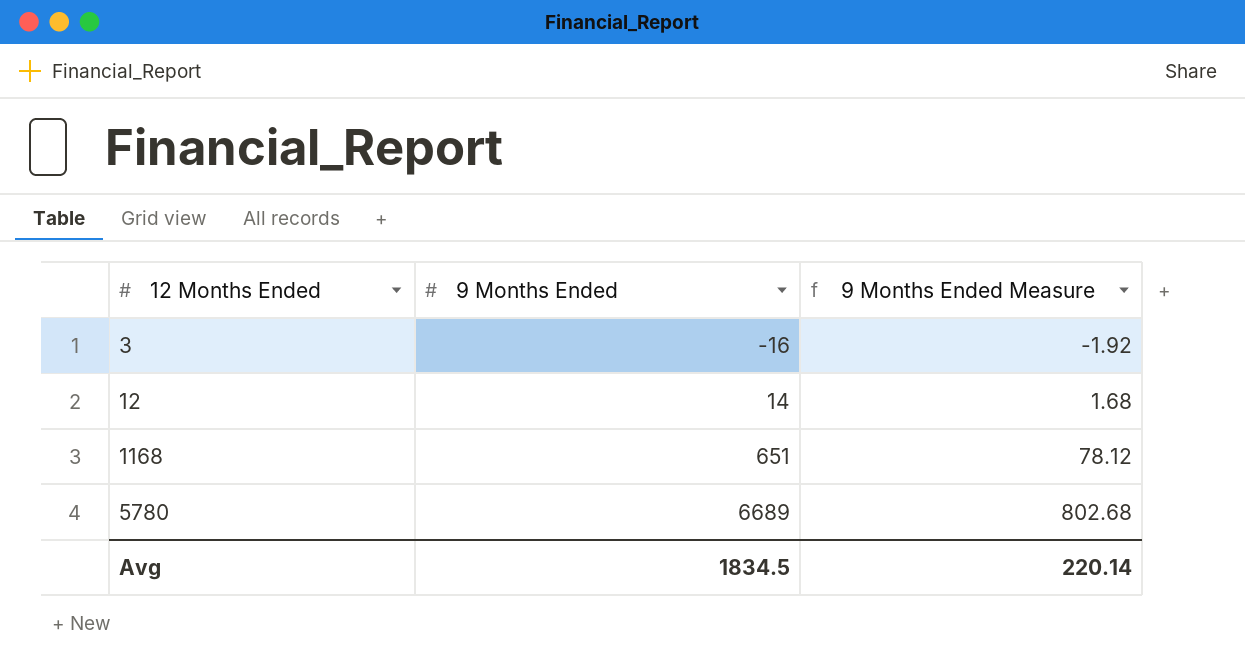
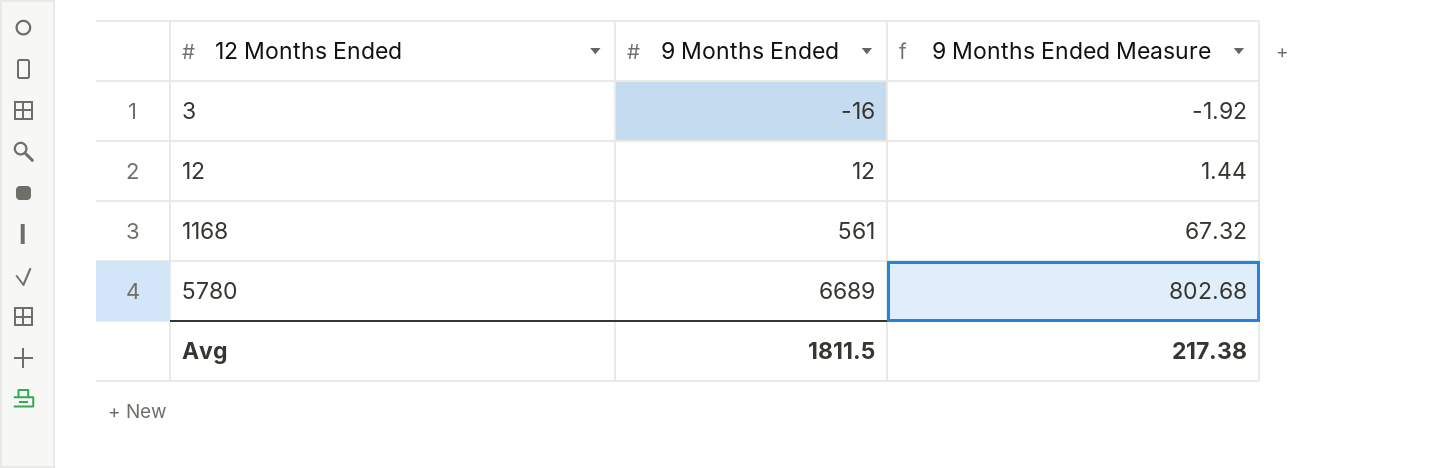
12 | 9 Months Ended: 14 -> 12
12 | 9 Months Ended Measure: 1.68 -> 1.44
1168 | 9 Months Ended: 651 -> 561
1168 | 9 Months Ended Measure: 78.12 -> 67.32
Avg | 9 Months Ended: 1834.5 -> 1811.5
Avg | 9 Months Ended Measure: 220.14 -> 217.38

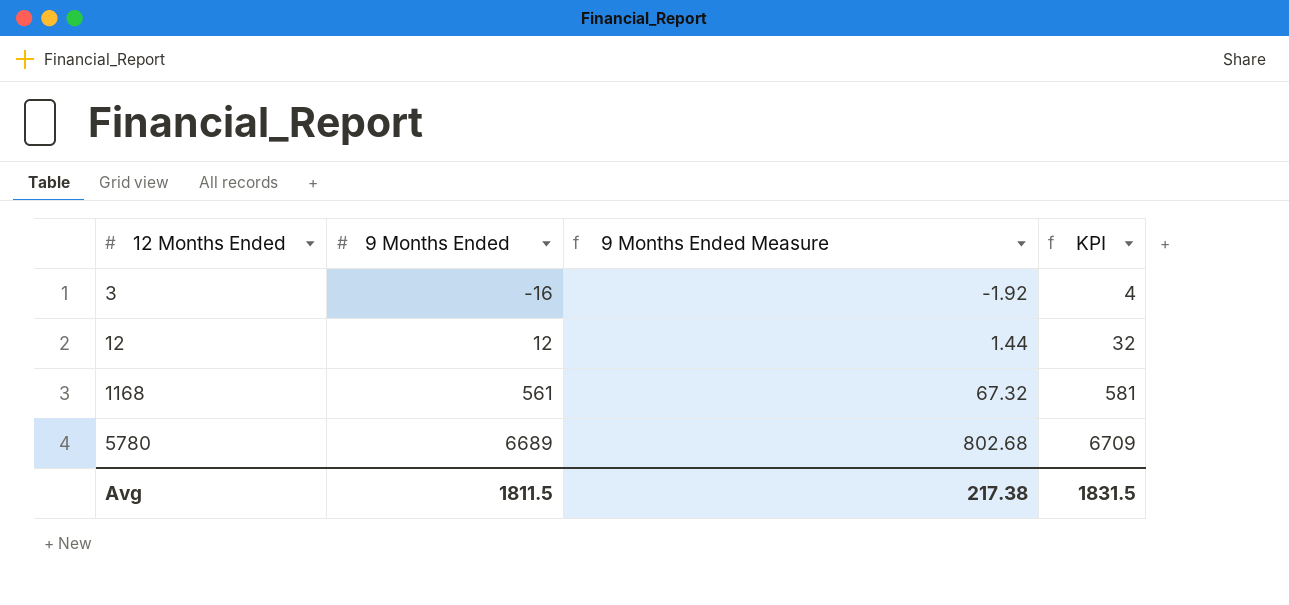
column KPI | formula: none -> [9 Months Ended] + 20

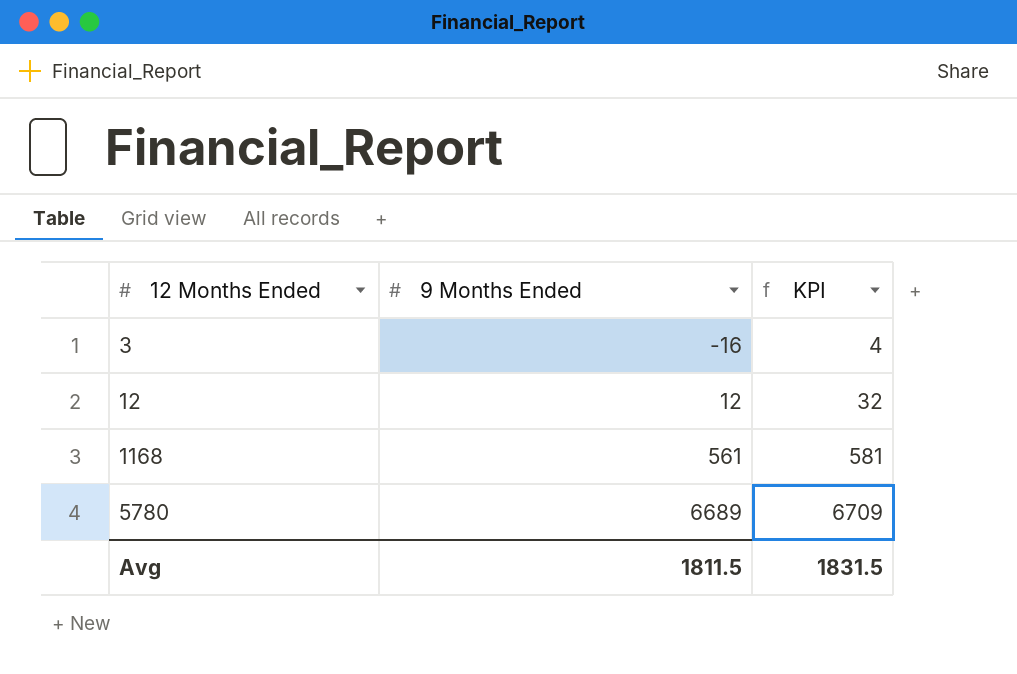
column 9 Months Ended Measure | formula: [9 Months Ended] * 0.12 -> none

